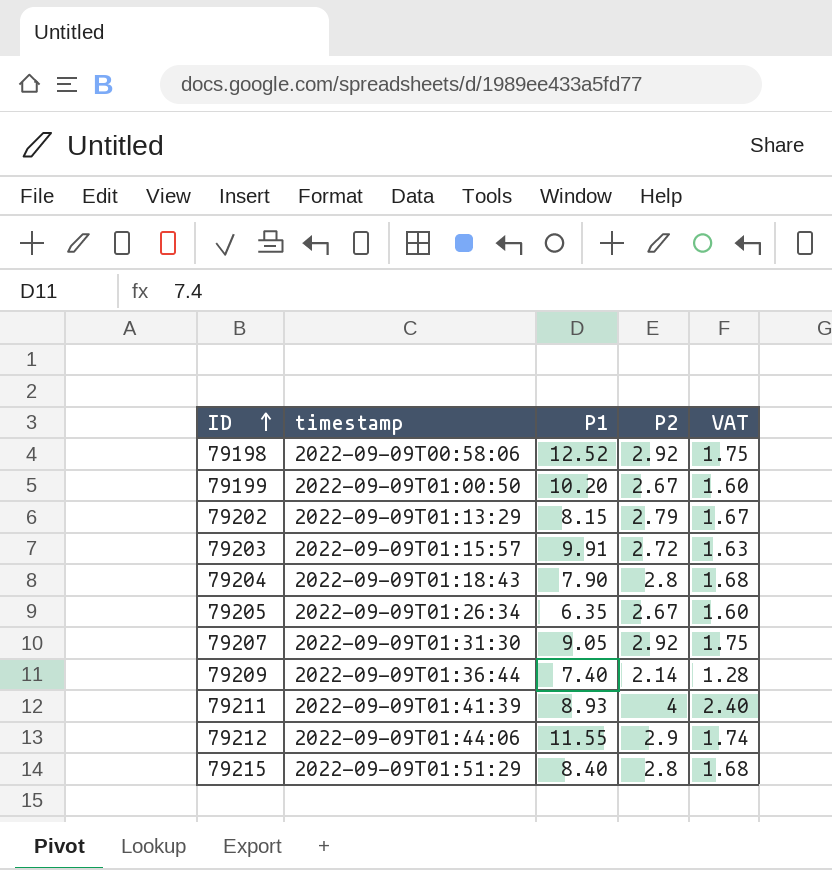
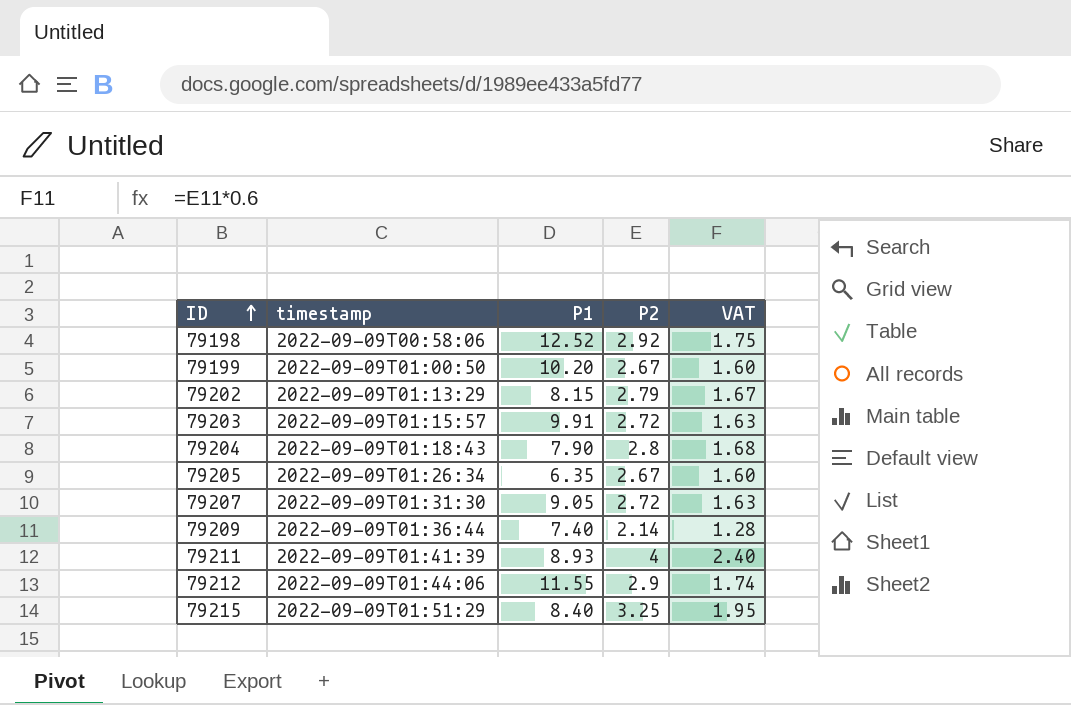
79207 | P2: 2.92 -> 2.72
79207 | VAT: 1.75 -> 1.63
79215 | P2: 2.8 -> 3.25
79215 | VAT: 1.68 -> 1.95

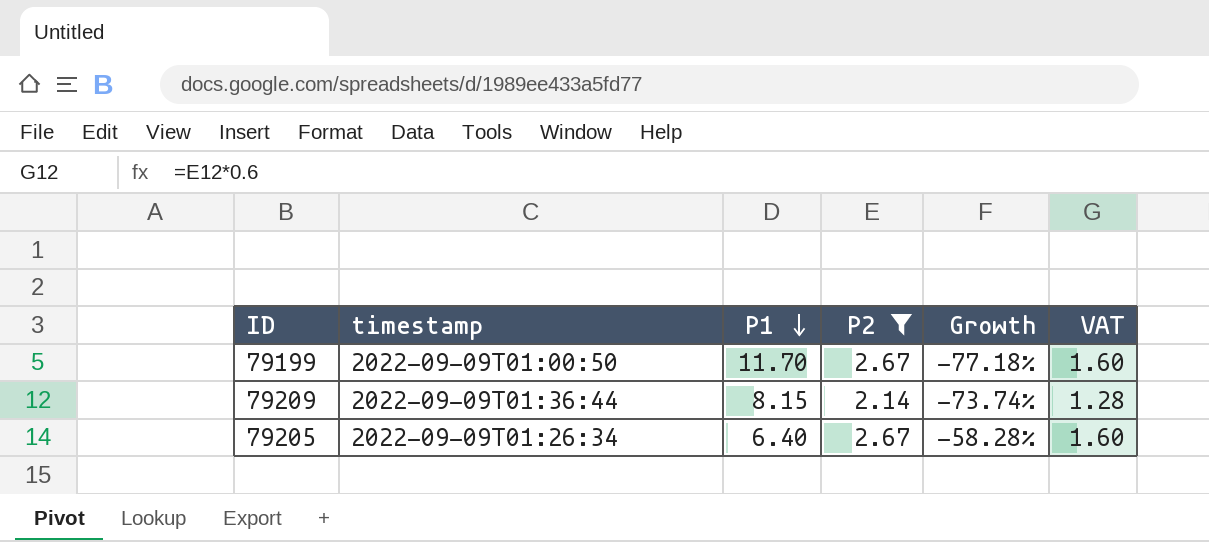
filter: none -> P2 <= 2.67
row order: ID ascending -> P1 descending
column Growth | formula: none -> ([P2] - [P1]) / [P1]
79199 | P1: 10.20 -> 11.70
79209 | P1: 7.40 -> 8.15
79205 | P1: 6.35 -> 6.40

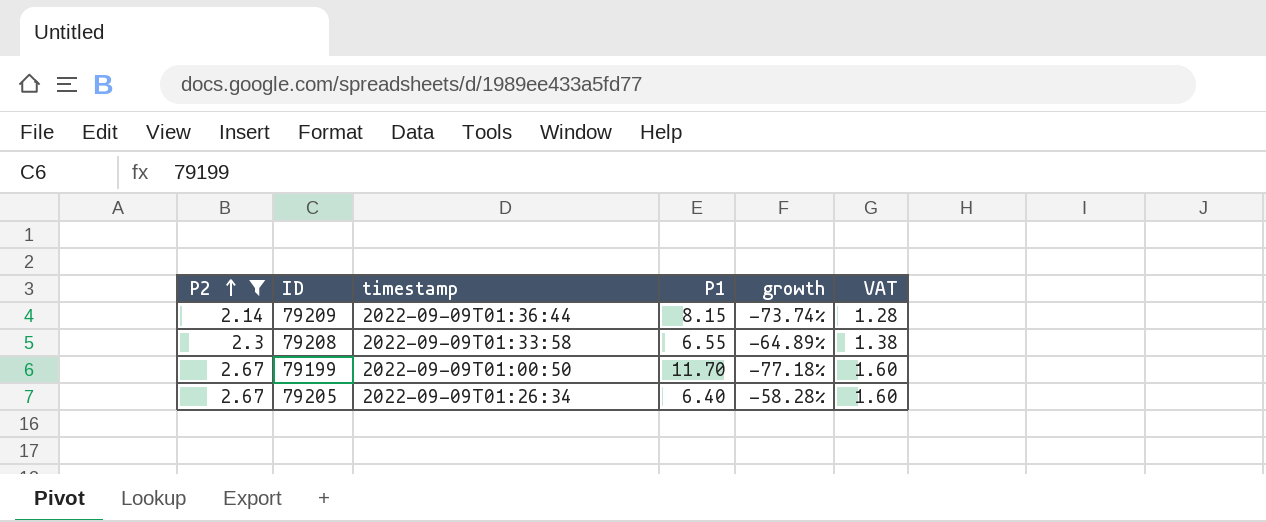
row order: P1 descending -> P2 ascending
column P2 | position: 4 -> 1
column name: Growth -> growth
row 79208: none -> 2.3 | 2022-09-09T01:33:58 | 6.55 | -64.89% | 1.38

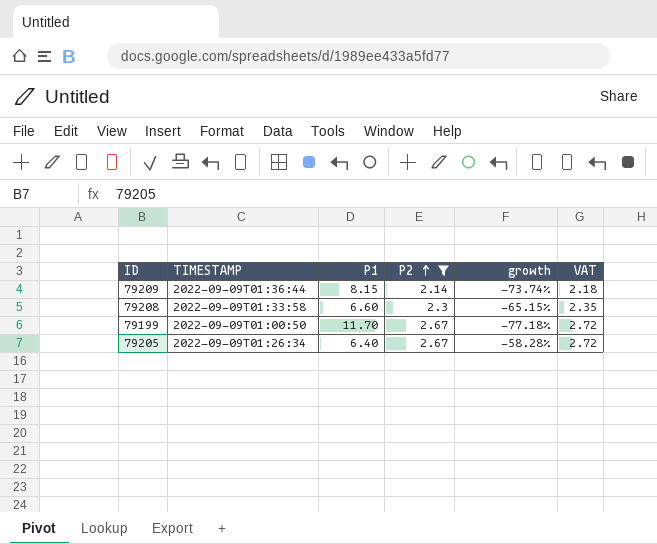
column name: timestamp -> TIMESTAMP
column P2 | position: 1 -> 4
column VAT | formula: [P2] * 0.6 -> [P2] * 1.02
79208 | P1: 6.55 -> 6.60
79208 | growth: -64.89% -> -65.15%

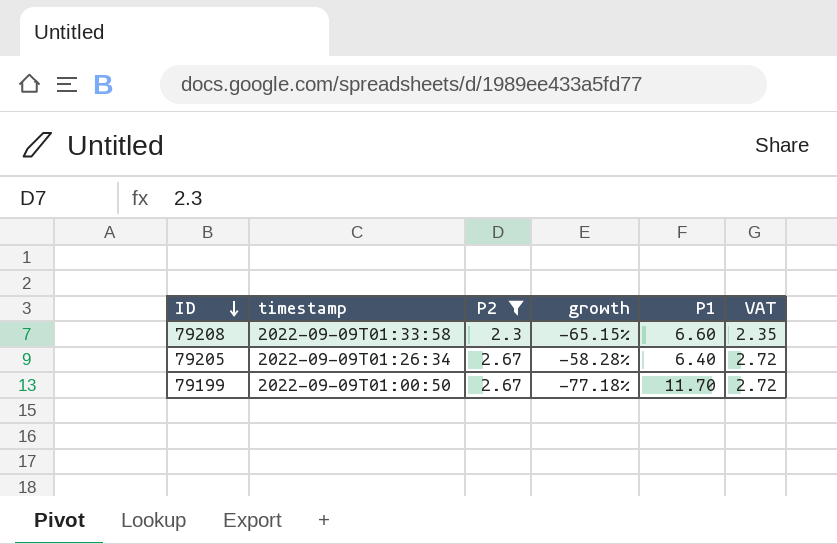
row order: P2 ascending -> ID descending
column name: TIMESTAMP -> timestamp
column P1 | position: 3 -> 5
row 79209: 2022-09-09T01:36:44 | 8.15 | 2.14 | -73.74% | 2.18 -> none

